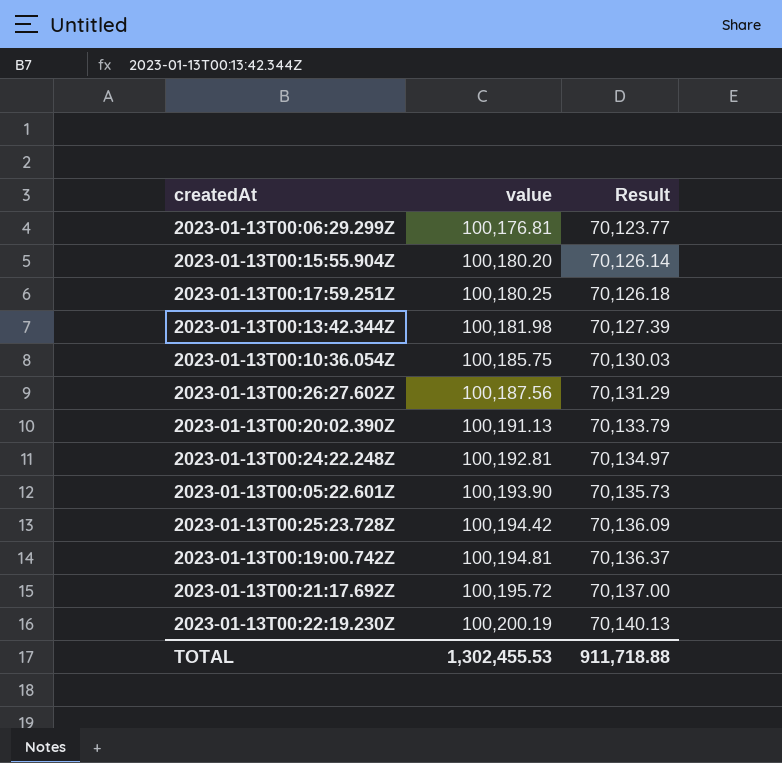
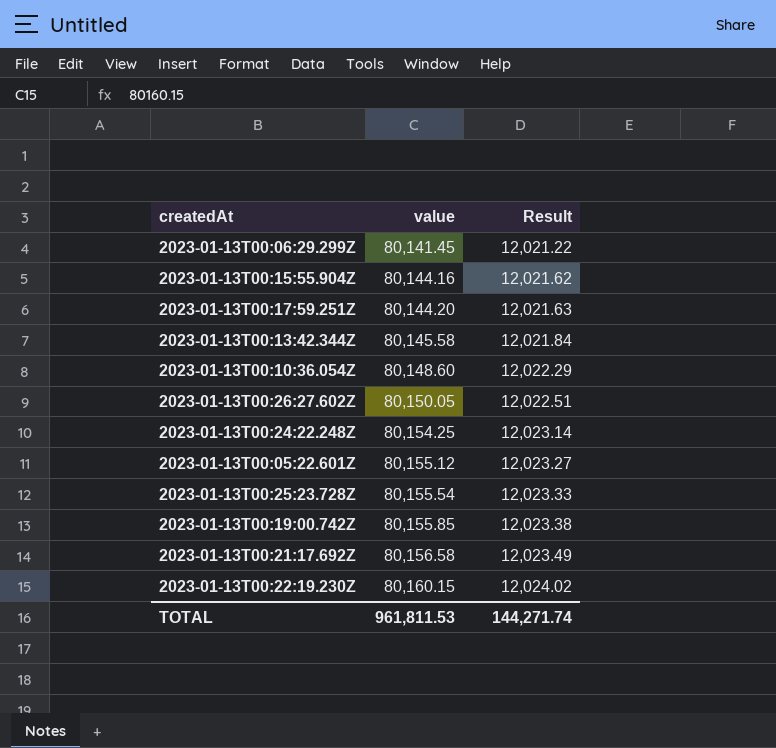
column Result | formula: [value] * 0.7 -> [value] * 0.15
row 2023-01-13T00:20:02.390Z: 100,191.13 | 70,133.79 -> none
2023-01-13T00:06:29.299Z | value: 100,176.81 -> 80,141.45
2023-01-13T00:15:55.904Z | value: 100,180.20 -> 80,144.16
2023-01-13T00:17:59.251Z | value: 100,180.25 -> 80,144.20
2023-01-13T00:13:42.344Z | value: 100,181.98 -> 80,145.58
2023-01-13T00:10:36.054Z | value: 100,185.75 -> 80,148.60
2023-01-13T00:26:27.602Z | value: 100,187.56 -> 80,150.05
2023-01-13T00:24:22.248Z | value: 100,192.81 -> 80,154.25
2023-01-13T00:05:22.601Z | value: 100,193.90 -> 80,155.12
2023-01-13T00:25:23.728Z | value: 100,194.42 -> 80,155.54
2023-01-13T00:19:00.742Z | value: 100,194.81 -> 80,155.85
2023-01-13T00:21:17.692Z | value: 100,195.72 -> 80,156.58
2023-01-13T00:22:19.230Z | value: 100,200.19 -> 80,160.15
TOTAL | value: 1,302,455.53 -> 961,811.53
TOTAL | Result: 911,718.88 -> 144,271.74

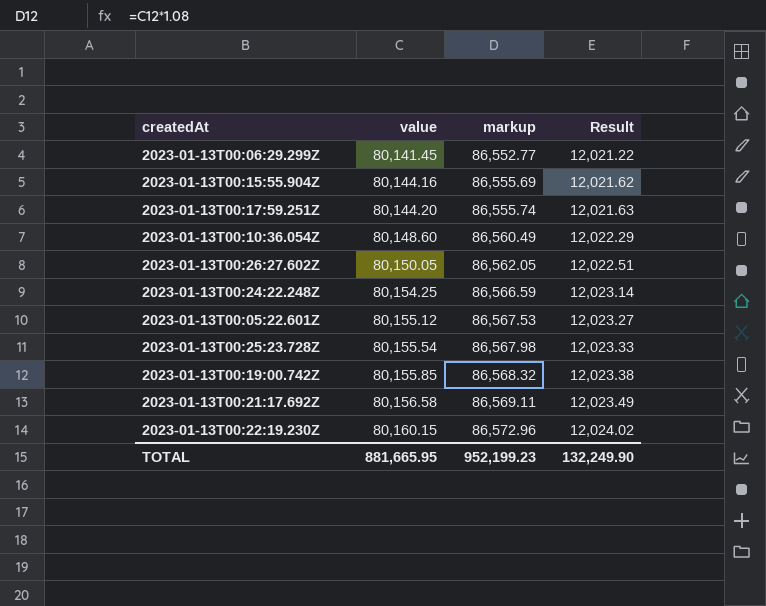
column markup | formula: none -> [value] * 1.08
row 2023-01-13T00:13:42.344Z: 80,145.58 | 12,021.84 -> none
TOTAL | value: 961,811.53 -> 881,665.95
TOTAL | Result: 144,271.74 -> 132,249.90

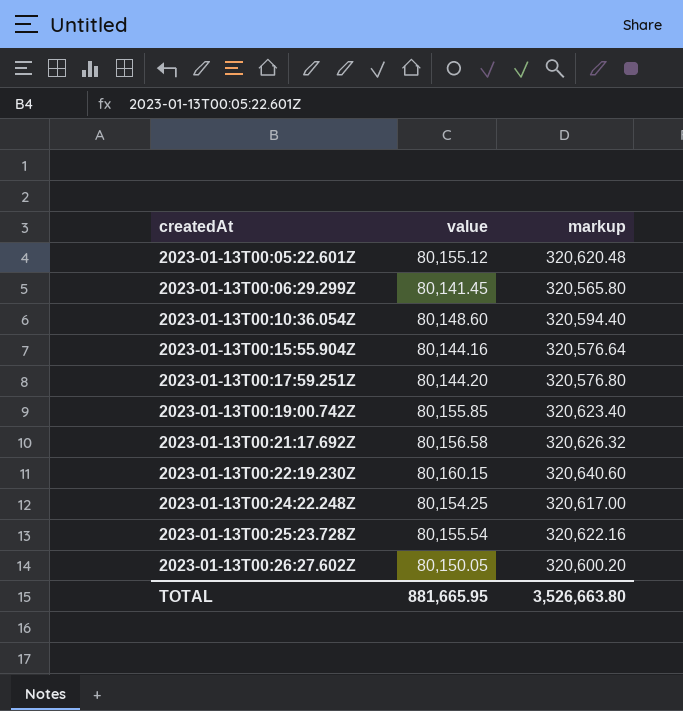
row order: value ascending -> createdAt ascending
column Result | formula: [value] * 0.15 -> none
column markup | formula: [value] * 1.08 -> [value] * 4
TOTAL | markup: 952,199.23 -> 3,526,663.80

